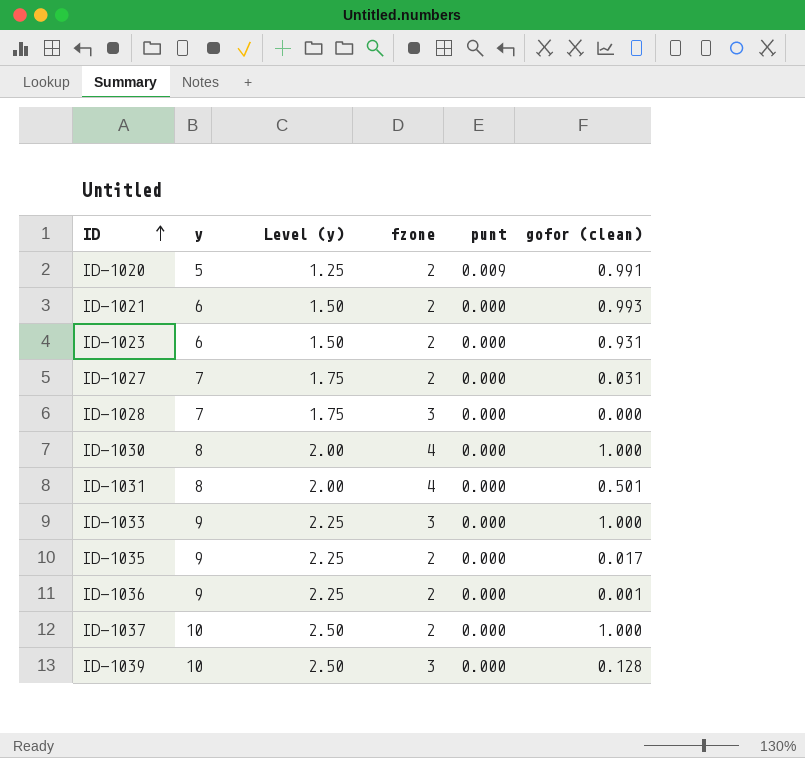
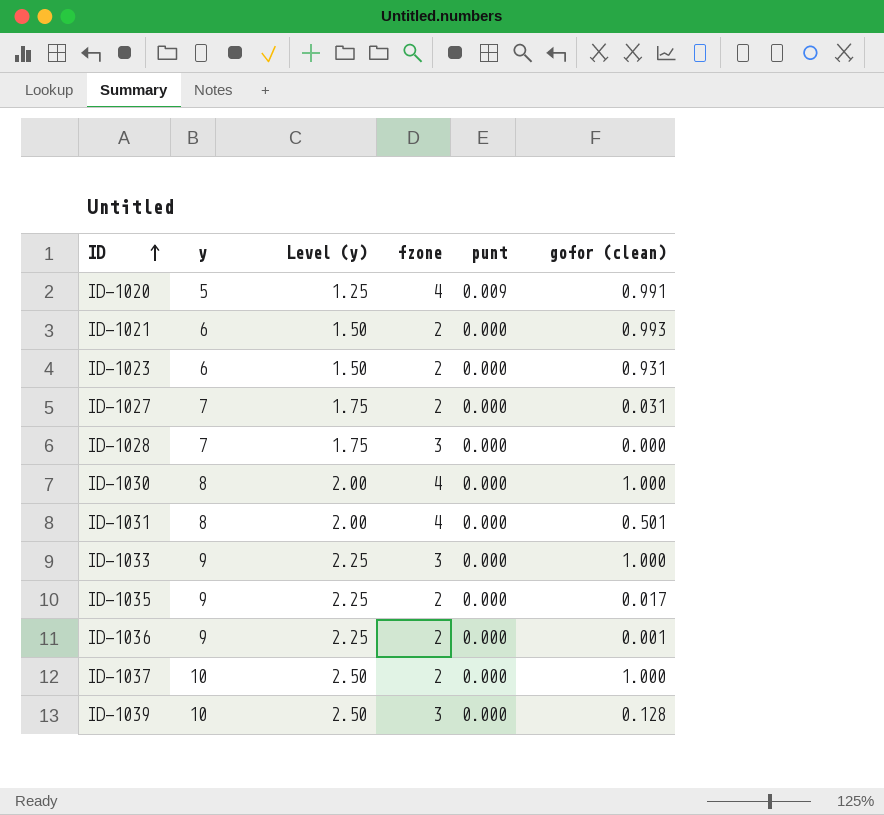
ID-1020 | fzone: 2 -> 4

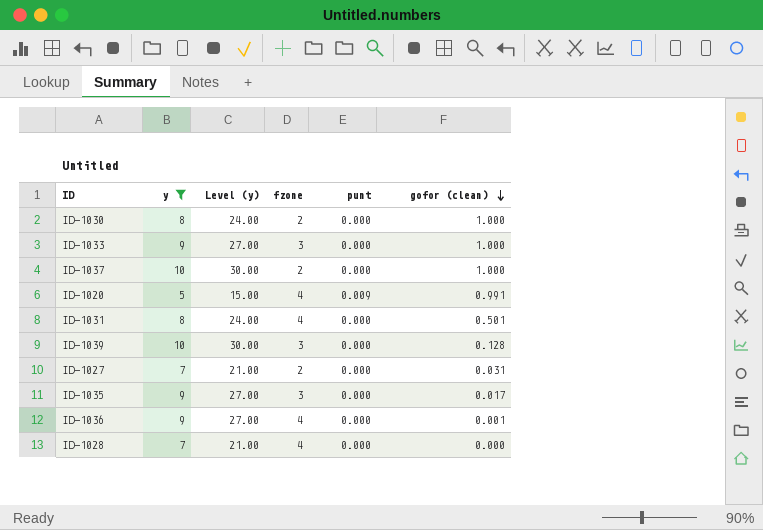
filter: none -> y != 6
row order: ID ascending -> gofor (clean) descending
column Level (y) | formula: [y] * 0.25 -> [y] * 3
ID-1030 | fzone: 4 -> 2
ID-1035 | fzone: 2 -> 3
ID-1036 | fzone: 2 -> 4
ID-1028 | fzone: 3 -> 4

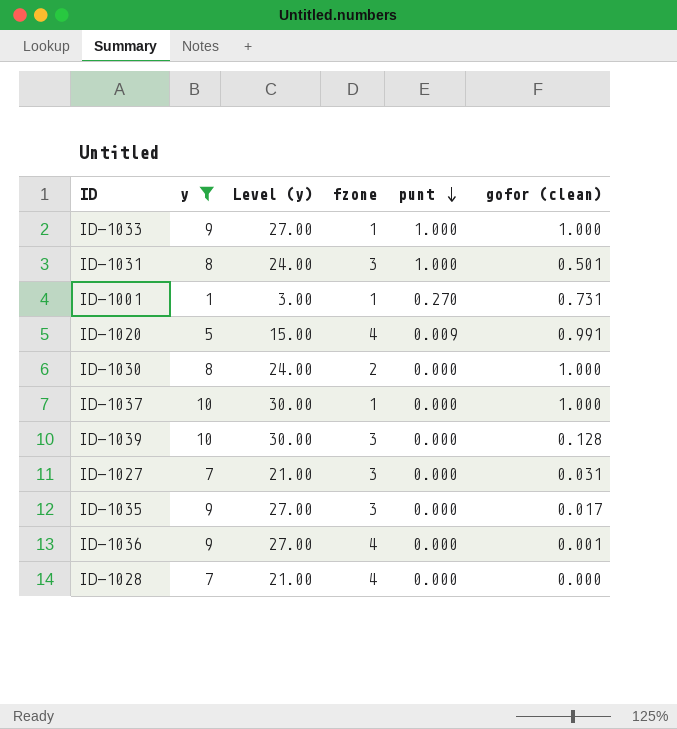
row order: gofor (clean) descending -> punt descending
ID-1033 | fzone: 3 -> 1
ID-1033 | punt: 0.000 -> 1.000
ID-1031 | fzone: 4 -> 3
ID-1031 | punt: 0.000 -> 1.000
row ID-1001: none -> 1 | 3.00 | 1 | 0.270 | 0.731
ID-1037 | fzone: 2 -> 1
ID-1027 | fzone: 2 -> 3

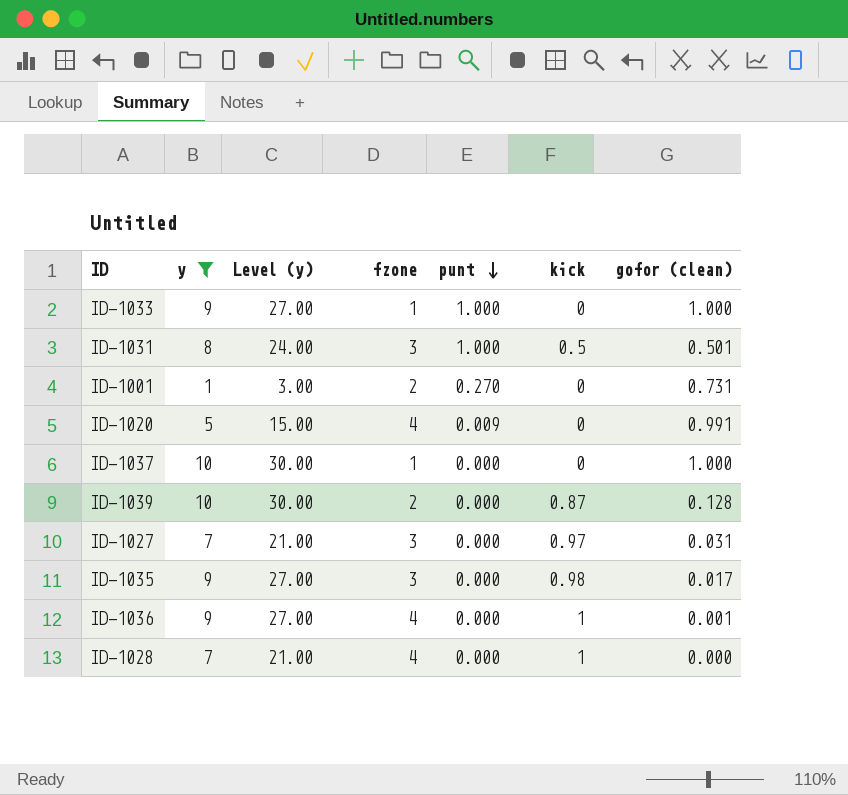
column kick | position: none -> 6
row ID-1030: 8 | 24.00 | 2 | 0.000 | 1.000 -> none
ID-1001 | fzone: 1 -> 2
ID-1039 | fzone: 3 -> 2

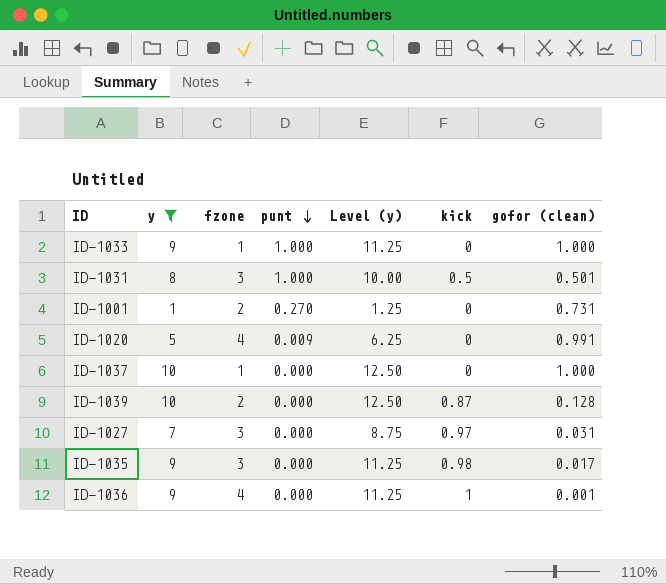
column Level (y) | formula: [y] * 3 -> [y] * 1.25
column Level (y) | position: 3 -> 5
row ID-1028: 7 | 21.00 | 4 | 0.000 | 1 | 0.000 -> none

